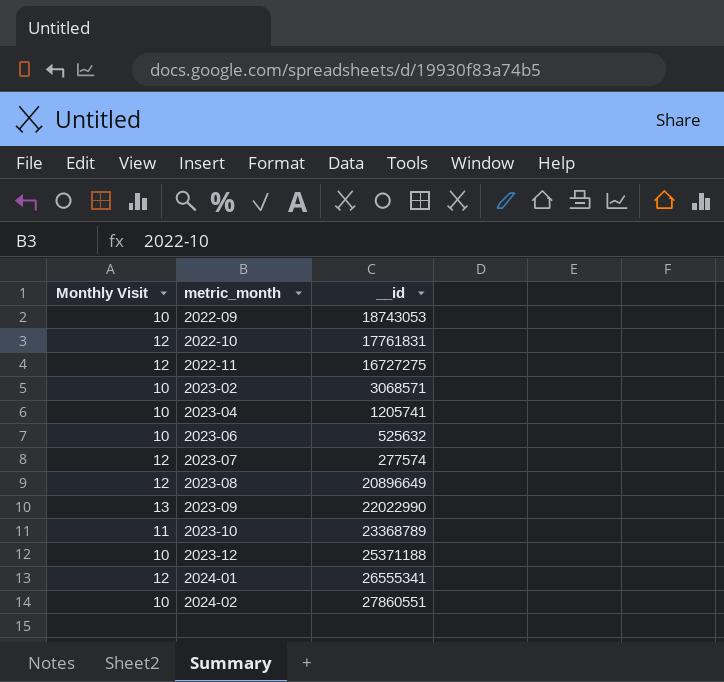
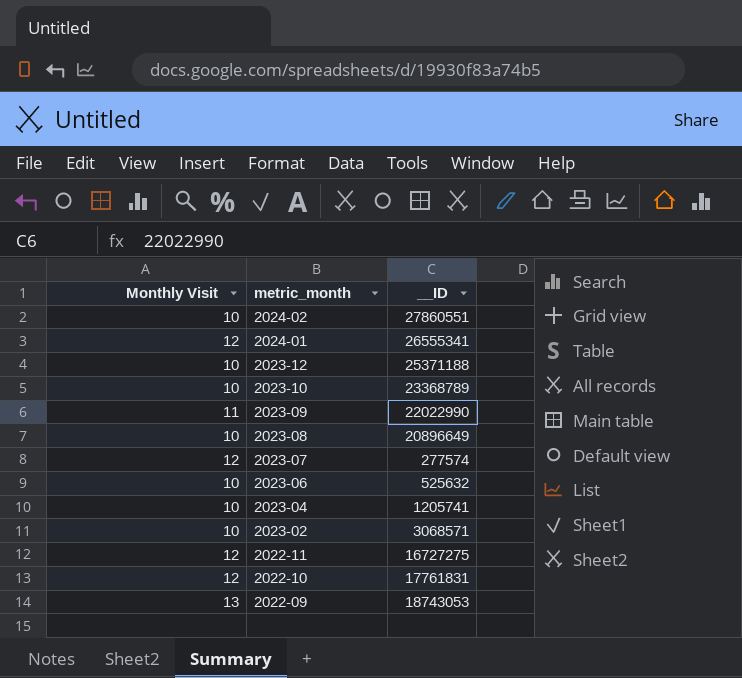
row order: metric_month ascending -> metric_month descending
column name: __id -> __ID
2023-10 | Monthly Visit: 11 -> 10
2023-09 | Monthly Visit: 13 -> 11
2023-08 | Monthly Visit: 12 -> 10
2022-09 | Monthly Visit: 10 -> 13

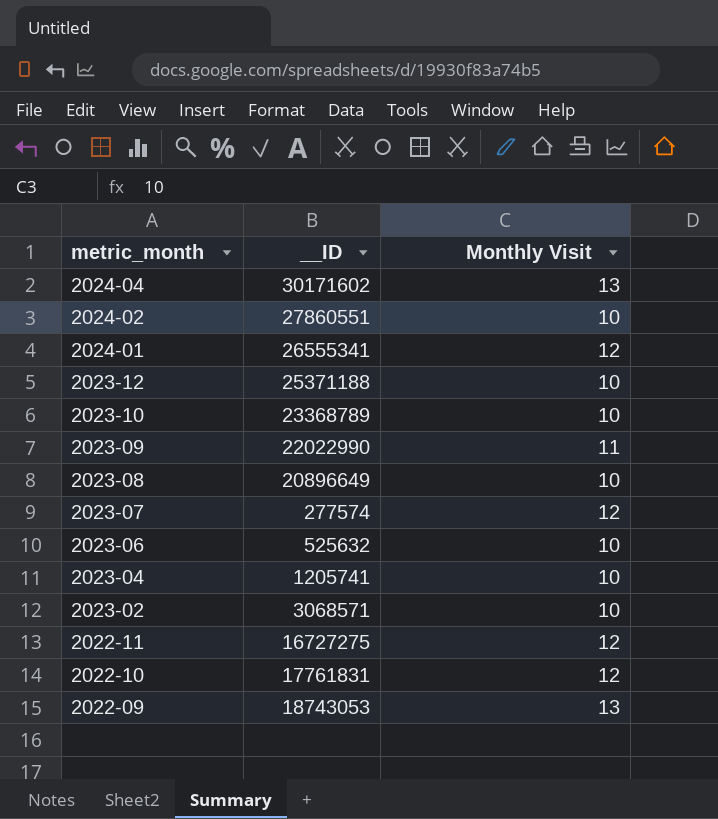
column Monthly Visit | position: 1 -> 3
row 2024-04: none -> 30171602 | 13

